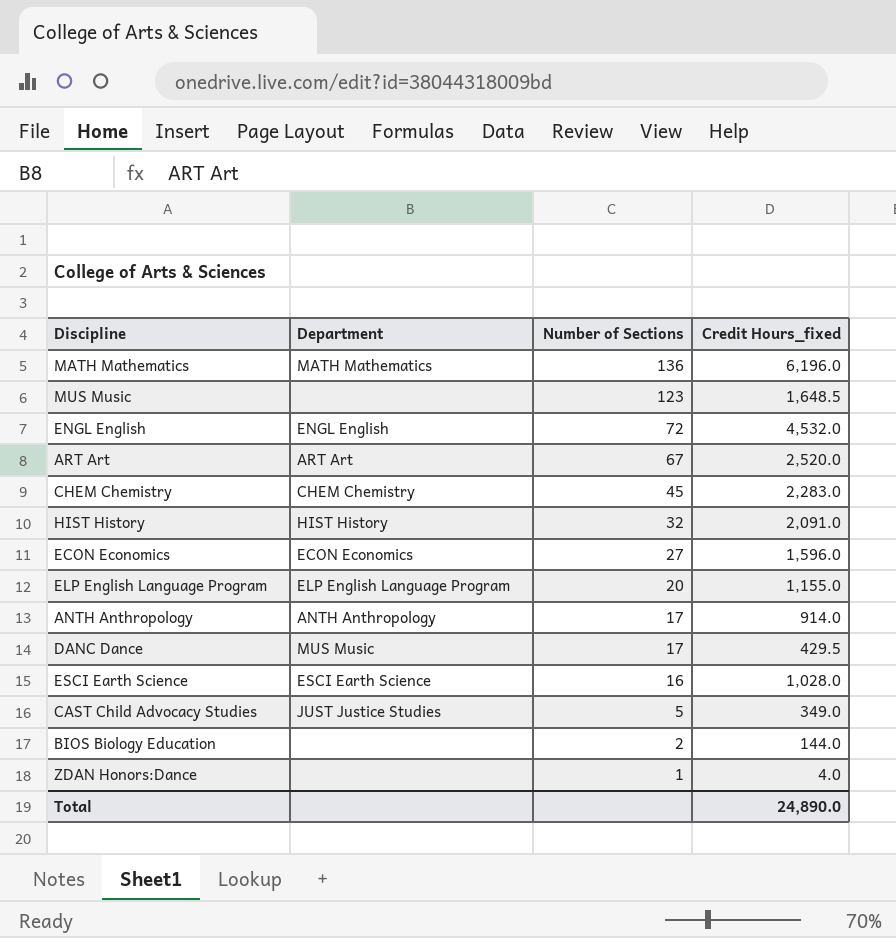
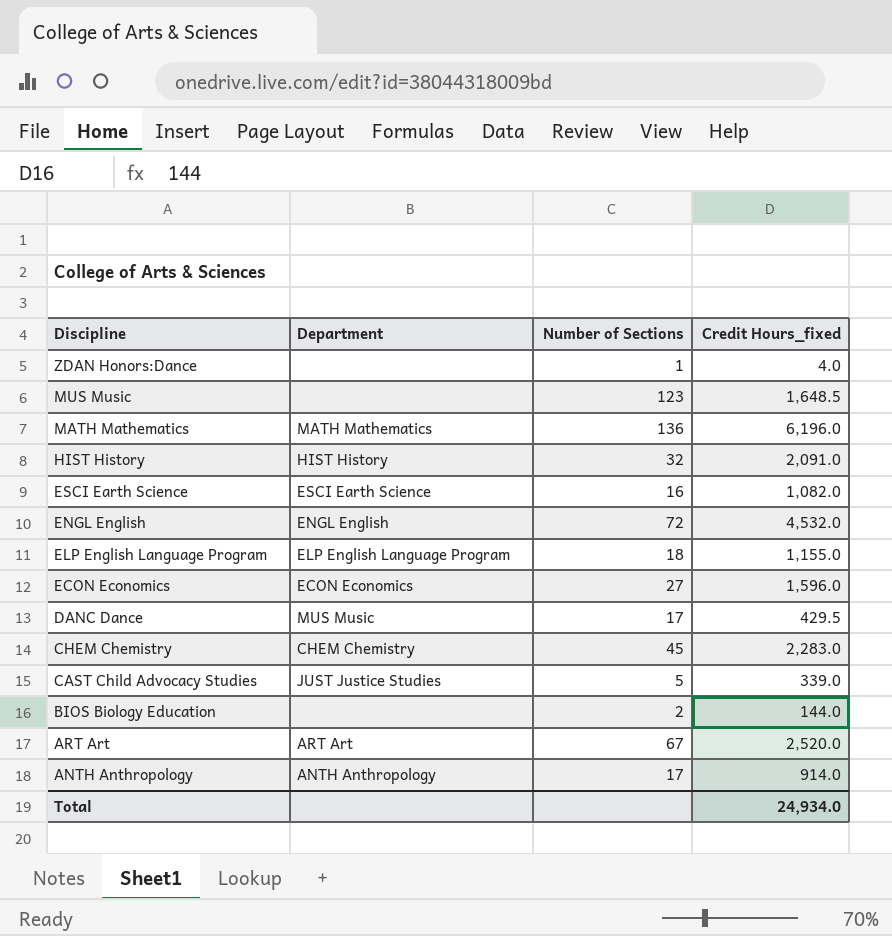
row order: Number of Sections descending -> Discipline descending
ESCI Earth Science | Credit Hours_fixed: 1,028.0 -> 1,082.0
ELP English Language Program | Number of Sections: 20 -> 18
CAST Child Advocacy Studies | Credit Hours_fixed: 349.0 -> 339.0
Total | Credit Hours_fixed: 24,890.0 -> 24,934.0

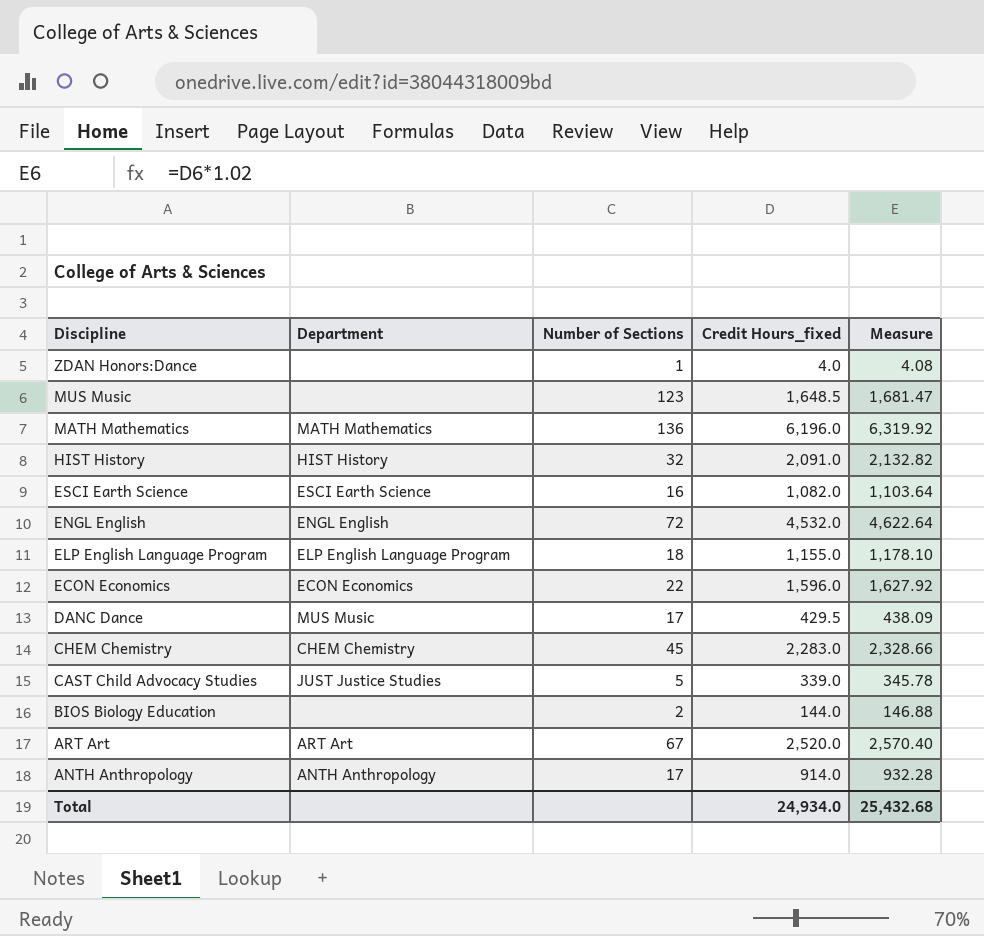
column Measure | formula: none -> [Credit Hours_fixed] * 1.02
ECON Economics | Number of Sections: 27 -> 22

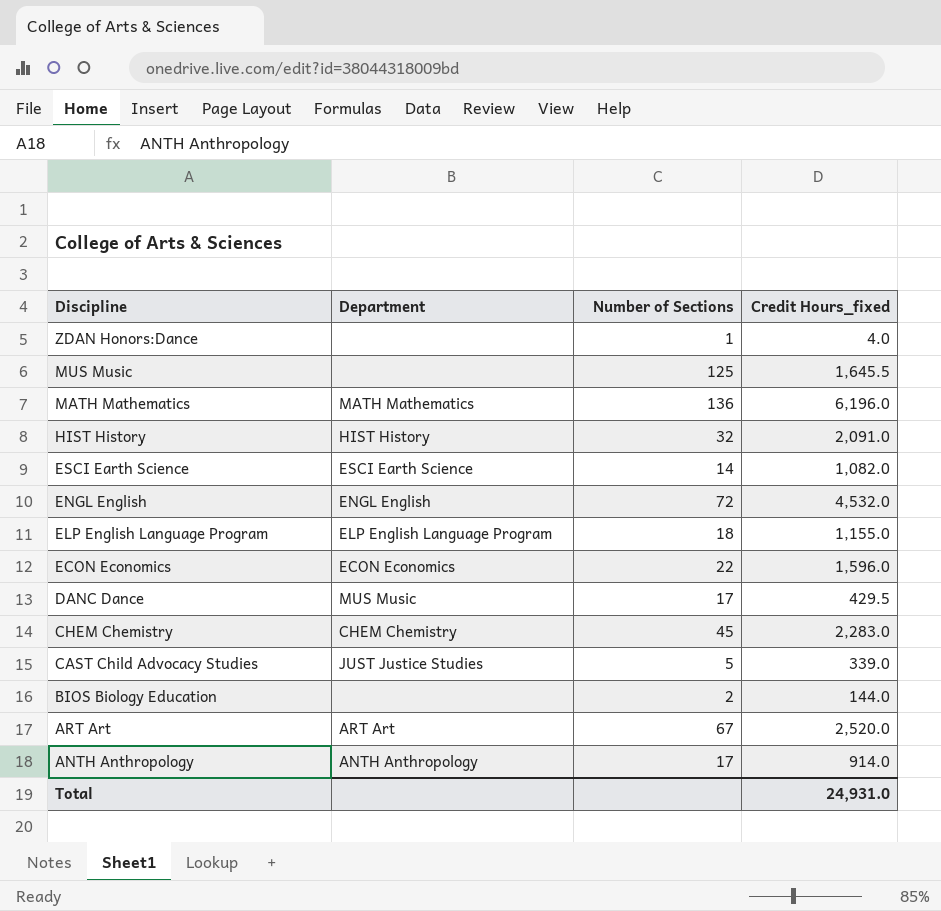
column Measure | formula: [Credit Hours_fixed] * 1.02 -> none
MUS Music | Number of Sections: 123 -> 125
MUS Music | Credit Hours_fixed: 1,648.5 -> 1,645.5
ESCI Earth Science | Number of Sections: 16 -> 14
Total | Credit Hours_fixed: 24,934.0 -> 24,931.0

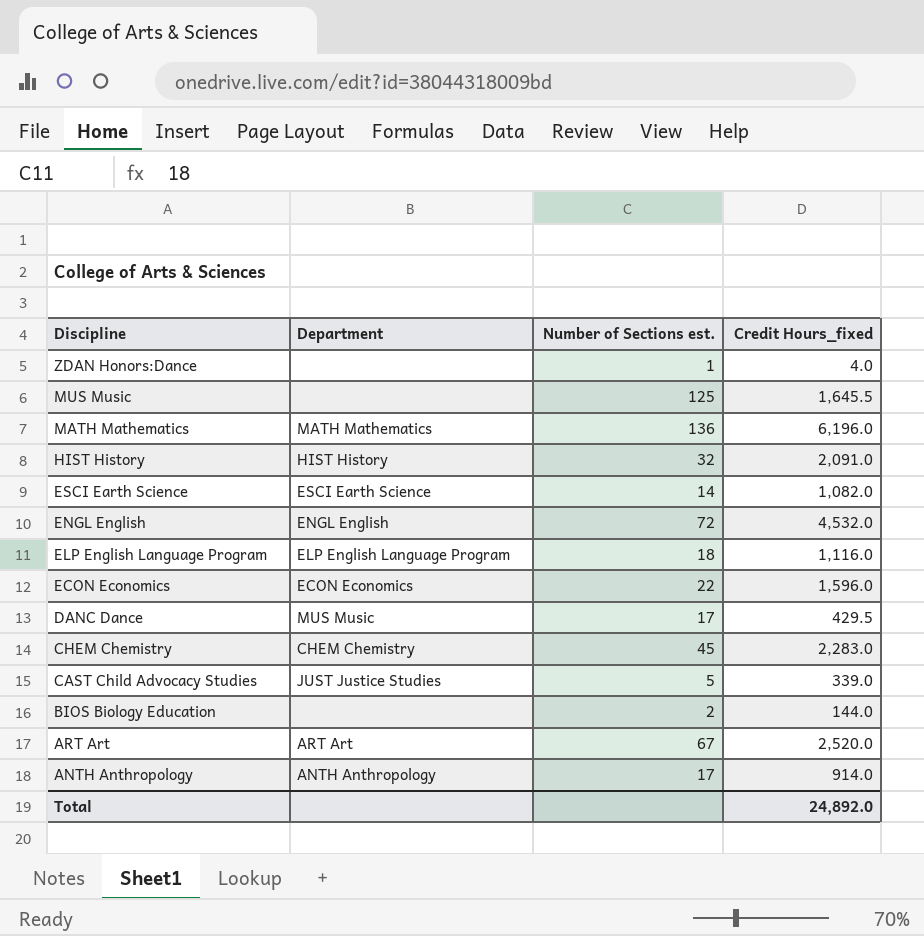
column name: Number of Sections -> Number of Sections est.
ELP English Language Program | Credit Hours_fixed: 1,155.0 -> 1,116.0
Total | Credit Hours_fixed: 24,931.0 -> 24,892.0

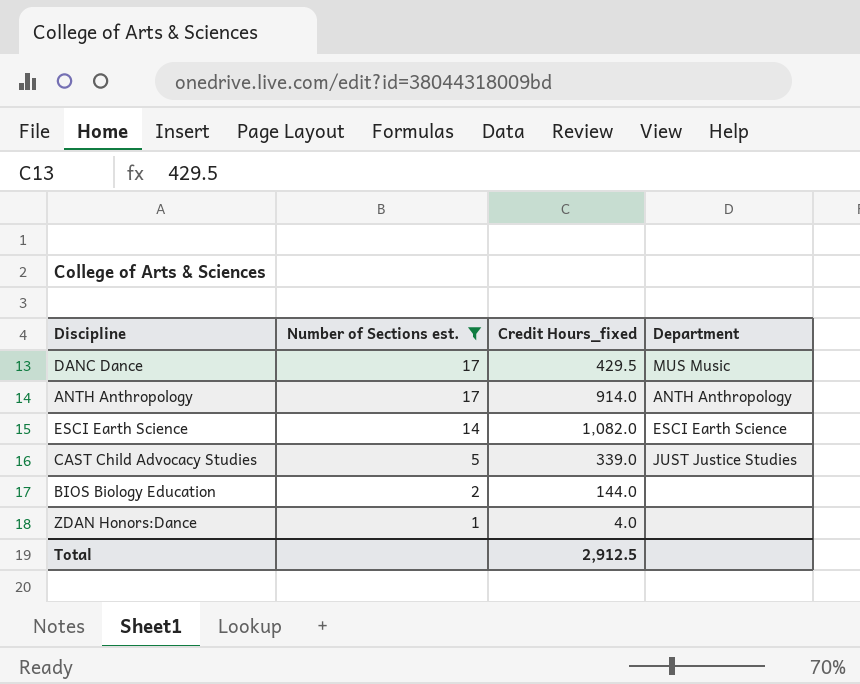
filter: none -> Number of Sections est. <= 17
row order: Discipline descending -> Number of Sections est. descending
column Department | position: 2 -> 4
Total | Credit Hours_fixed: 24,892.0 -> 2,912.5

